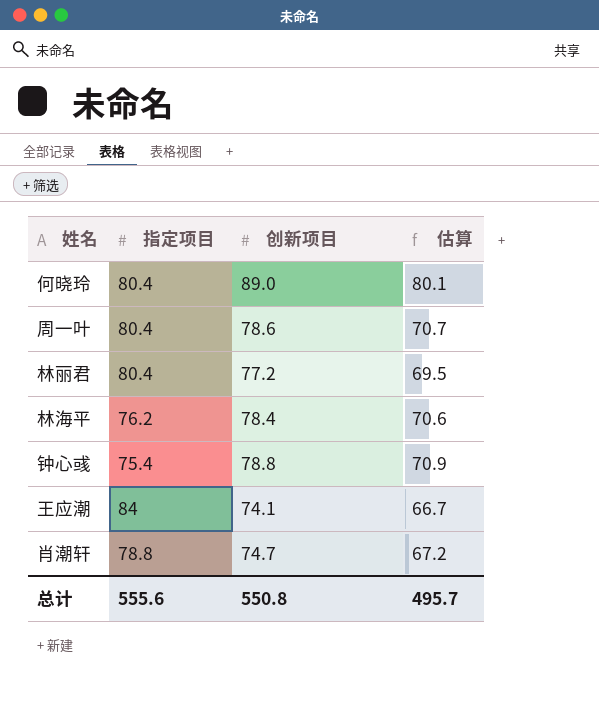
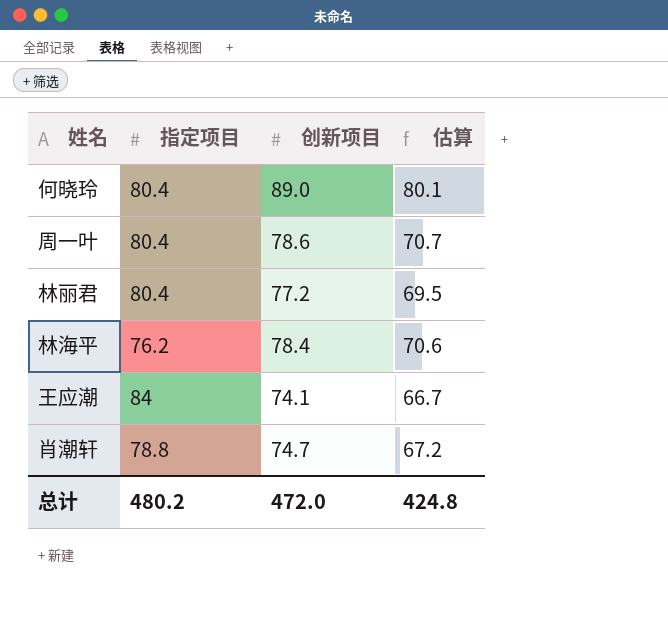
row 钟心彧: 75.4 | 78.8 | 70.9 -> none
总计 | 指定项目: 555.6 -> 480.2
总计 | 创新项目: 550.8 -> 472.0
总计 | 估算: 495.7 -> 424.8

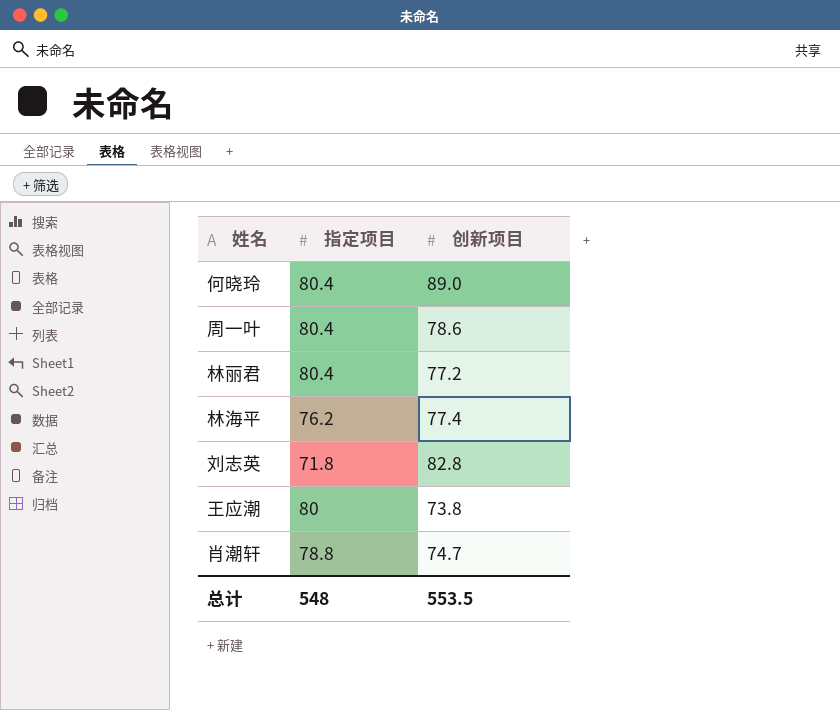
column 估算 | formula: [创新项目] * 0.9 -> none
林海平 | 创新项目: 78.4 -> 77.4
row 刘志英: none -> 71.8 | 82.8
王应潮 | 指定项目: 84 -> 80
王应潮 | 创新项目: 74.1 -> 73.8
总计 | 指定项目: 480.2 -> 548
总计 | 创新项目: 472.0 -> 553.5

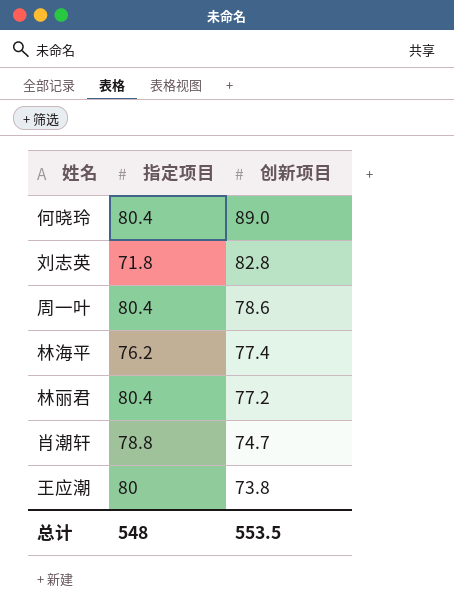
row order: none -> 创新项目 descending

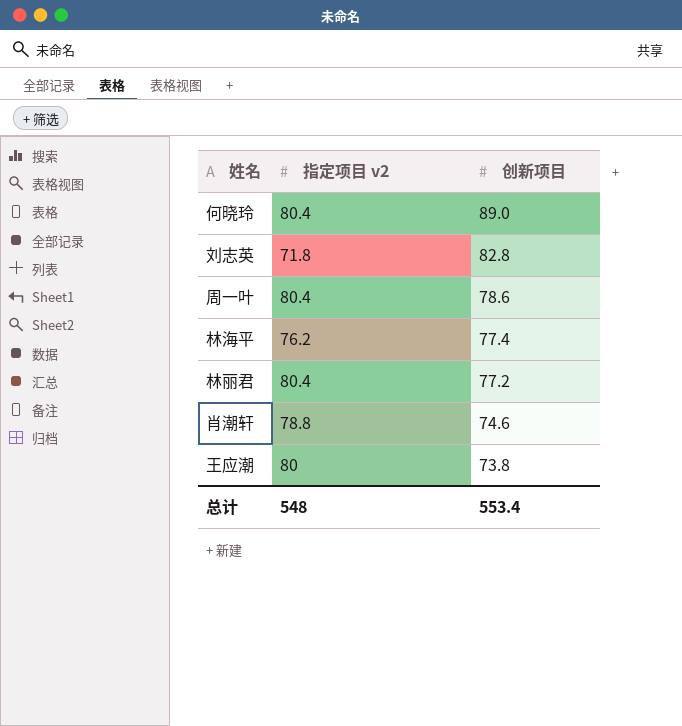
column name: 指定项目 -> 指定项目 v2
肖潮轩 | 创新项目: 74.7 -> 74.6
总计 | 创新项目: 553.5 -> 553.4

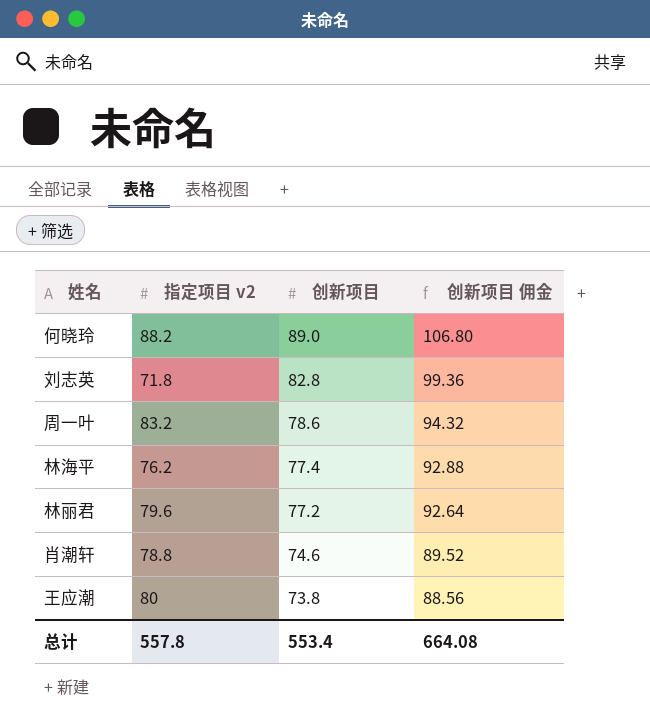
column 创新项目 佣金 | formula: none -> [创新项目] * 1.2
何晓玲 | 指定项目 v2: 80.4 -> 88.2
周一叶 | 指定项目 v2: 80.4 -> 83.2
林丽君 | 指定项目 v2: 80.4 -> 79.6
总计 | 指定项目 v2: 548 -> 557.8

